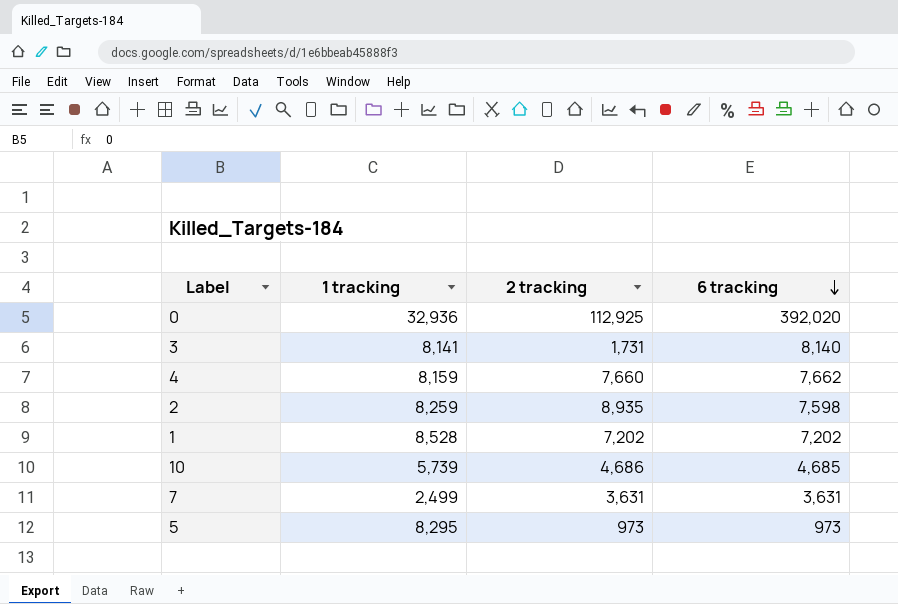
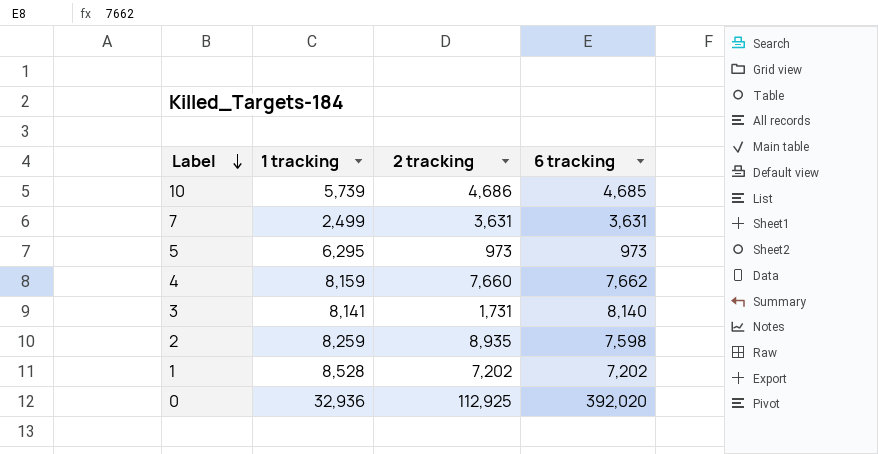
row order: 6 tracking descending -> Label descending
5 | 1 tracking: 8,295 -> 6,295

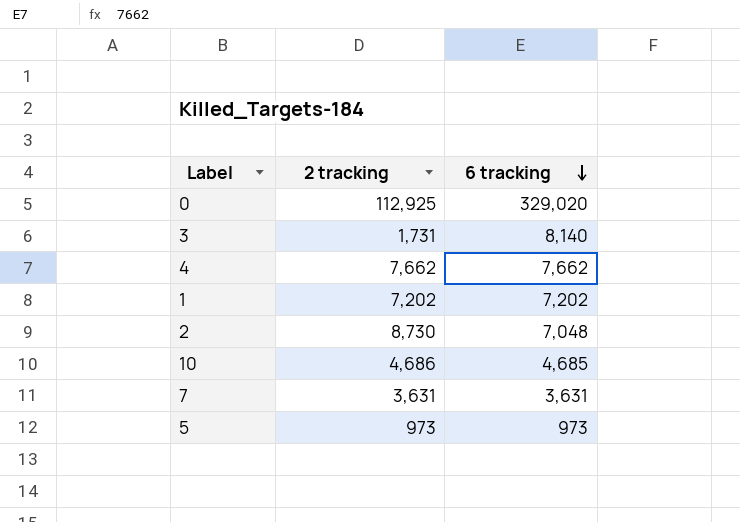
row order: Label descending -> 6 tracking descending
column 1 tracking | position: 2 -> none
0 | 6 tracking: 392,020 -> 329,020
4 | 2 tracking: 7,660 -> 7,662
2 | 2 tracking: 8,935 -> 8,730
2 | 6 tracking: 7,598 -> 7,048

